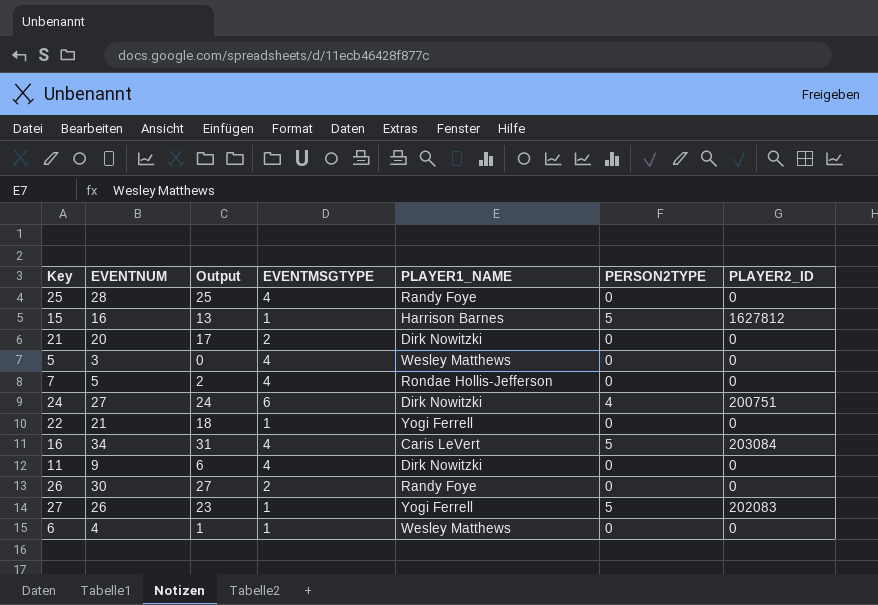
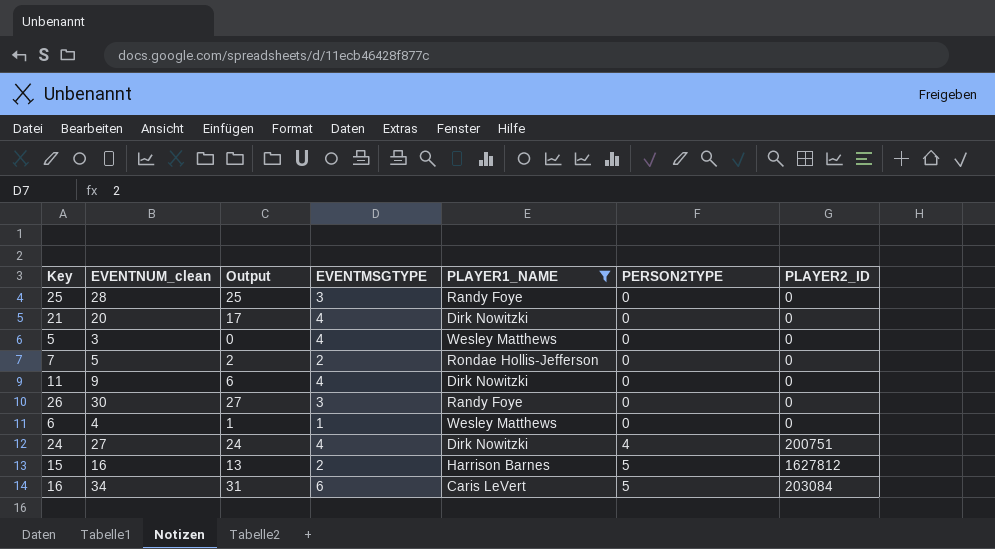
filter: none -> PLAYER1_NAME != Yogi Ferrell
row order: none -> PERSON2TYPE ascending
column name: EVENTNUM -> EVENTNUM_clean
25 | EVENTMSGTYPE: 4 -> 3
21 | EVENTMSGTYPE: 2 -> 4
7 | EVENTMSGTYPE: 4 -> 2
26 | EVENTMSGTYPE: 2 -> 3
24 | EVENTMSGTYPE: 6 -> 4
15 | EVENTMSGTYPE: 1 -> 2
16 | EVENTMSGTYPE: 4 -> 6

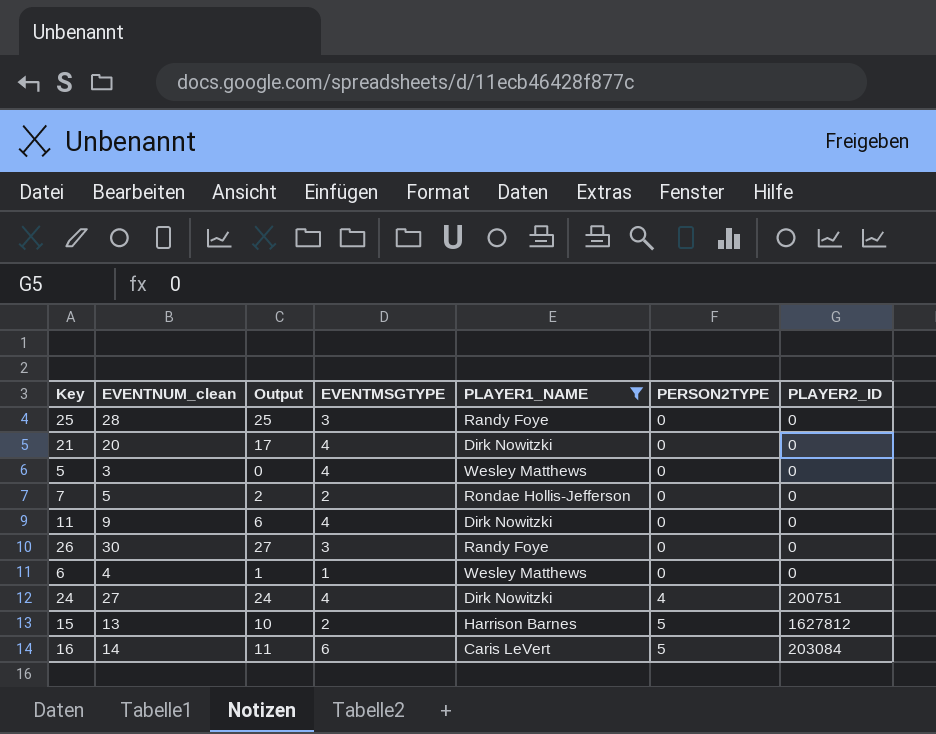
15 | EVENTNUM_clean: 16 -> 13
15 | Output: 13 -> 10
16 | EVENTNUM_clean: 34 -> 14
16 | Output: 31 -> 11

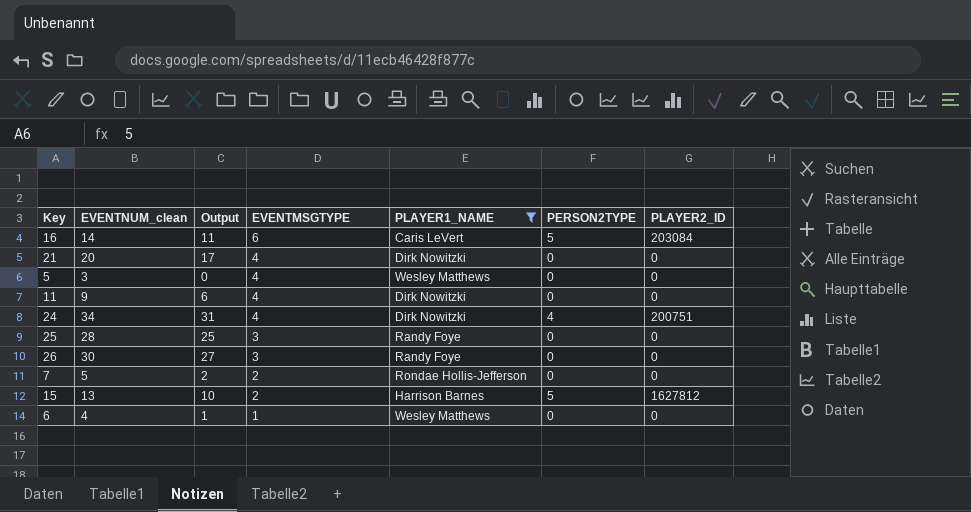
row order: PERSON2TYPE ascending -> EVENTMSGTYPE descending
24 | EVENTNUM_clean: 27 -> 34
24 | Output: 24 -> 31

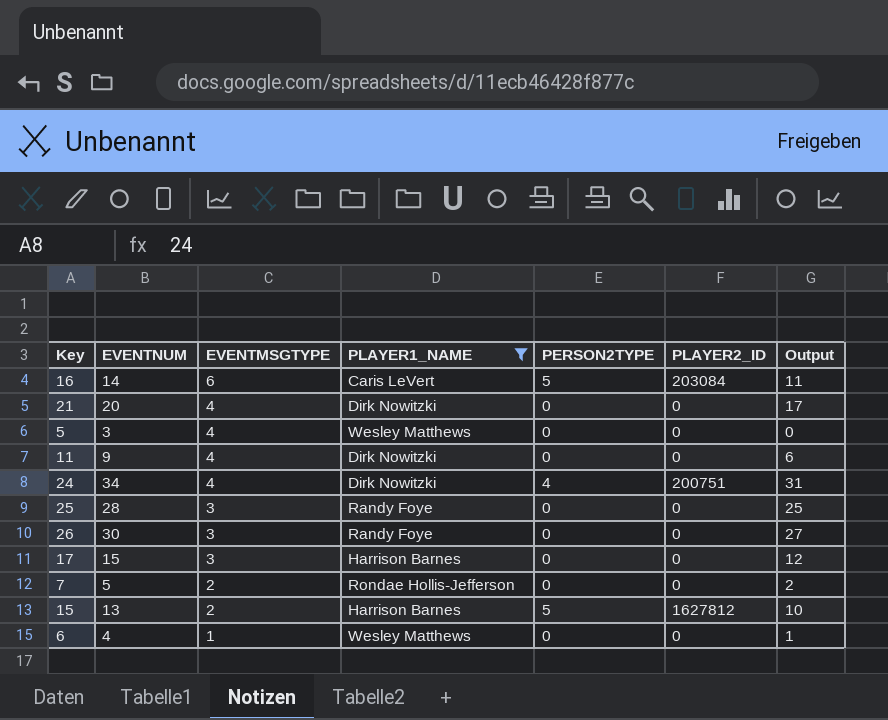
column name: EVENTNUM_clean -> EVENTNUM
column Output | position: 3 -> 7
row 17: none -> 15 | 3 | Harrison Barnes | 0 | 0 | 12

